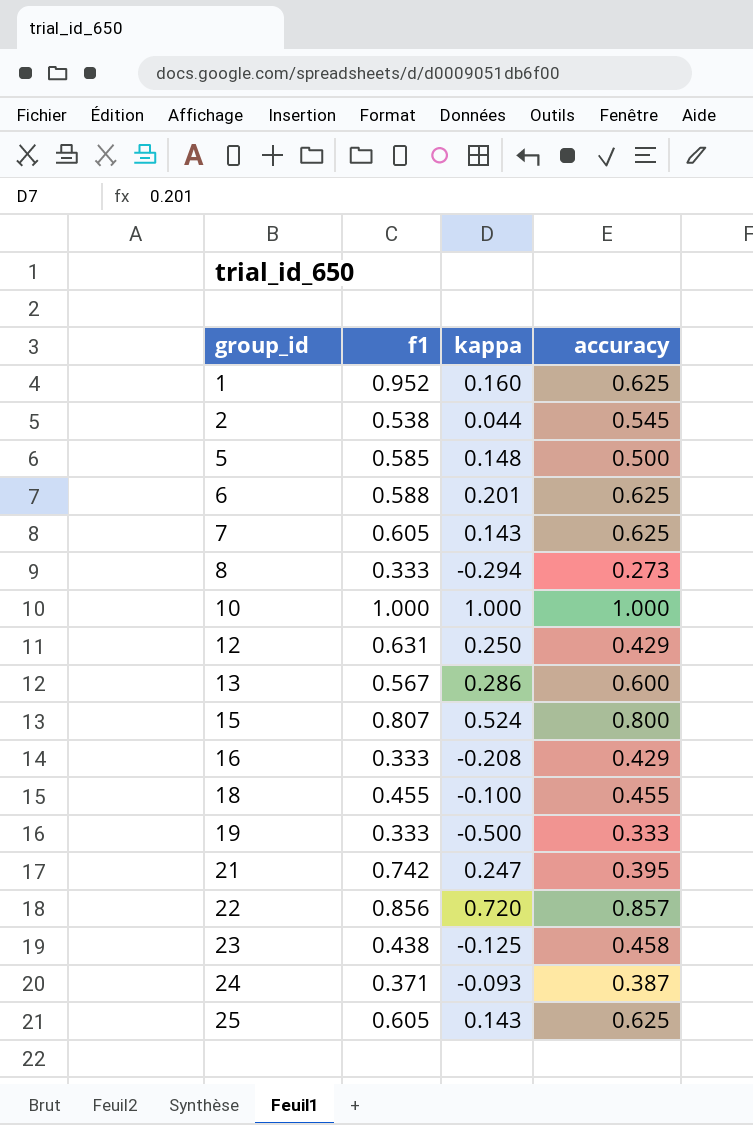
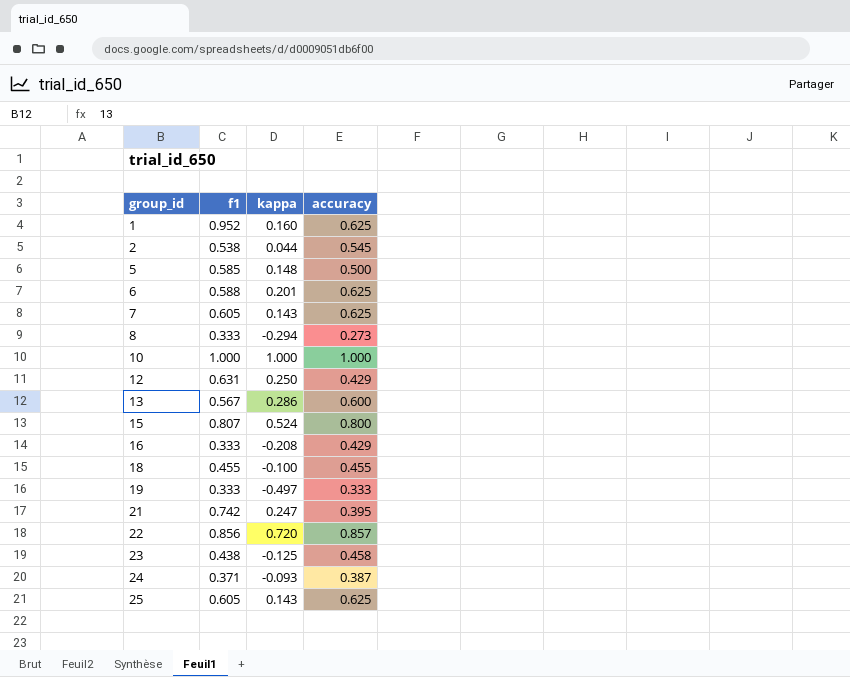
19 | kappa: -0.500 -> -0.497

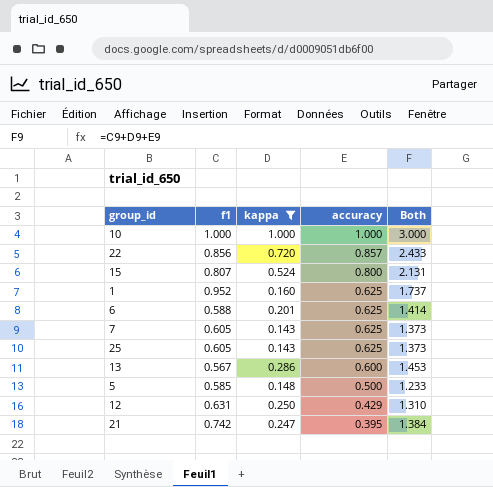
filter: none -> kappa >= 0.143
row order: group_id ascending -> accuracy descending
column Both | formula: none -> [f1] + [kappa] + [accuracy]

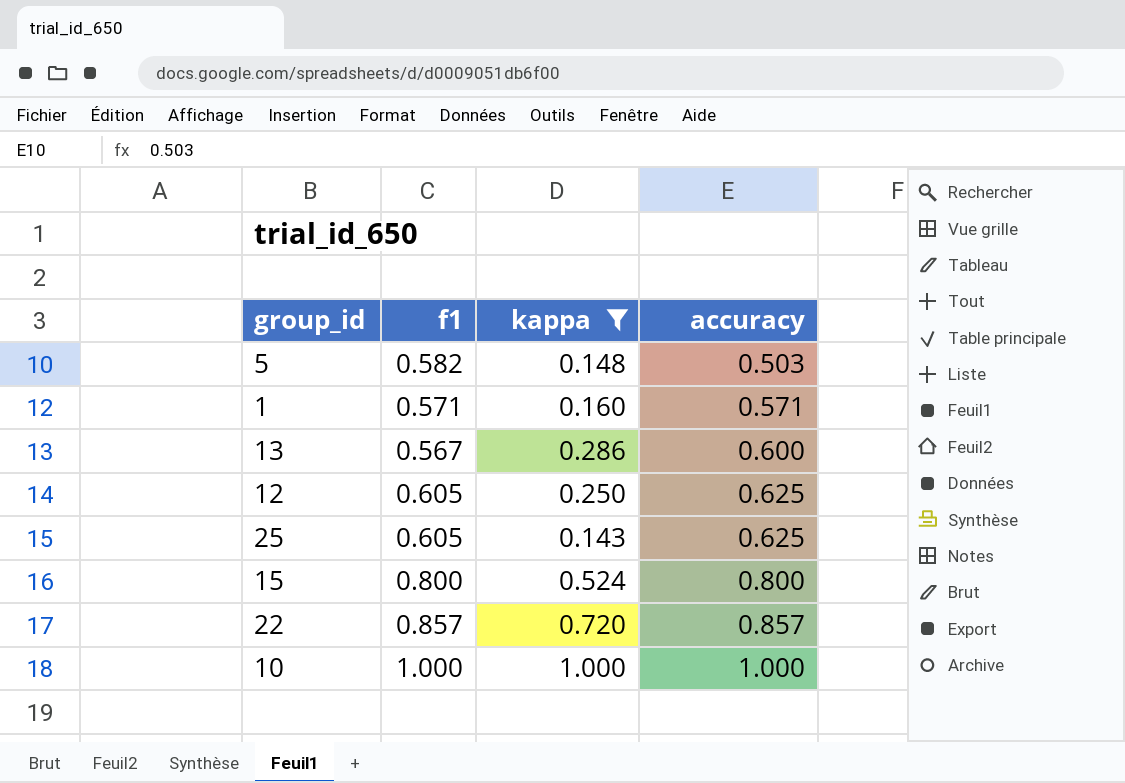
row order: accuracy descending -> accuracy ascending
column Both | formula: [f1] + [kappa] + [accuracy] -> none
row 6: 0.588 | 0.201 | 0.625 | 1.414 -> none
row 7: 0.605 | 0.143 | 0.625 | 1.373 -> none
row 21: 0.742 | 0.247 | 0.395 | 1.384 -> none
5 | f1: 0.585 -> 0.582
5 | accuracy: 0.500 -> 0.503
1 | f1: 0.952 -> 0.571
1 | accuracy: 0.625 -> 0.571
12 | f1: 0.631 -> 0.605
12 | accuracy: 0.429 -> 0.625
15 | f1: 0.807 -> 0.800
22 | f1: 0.856 -> 0.857

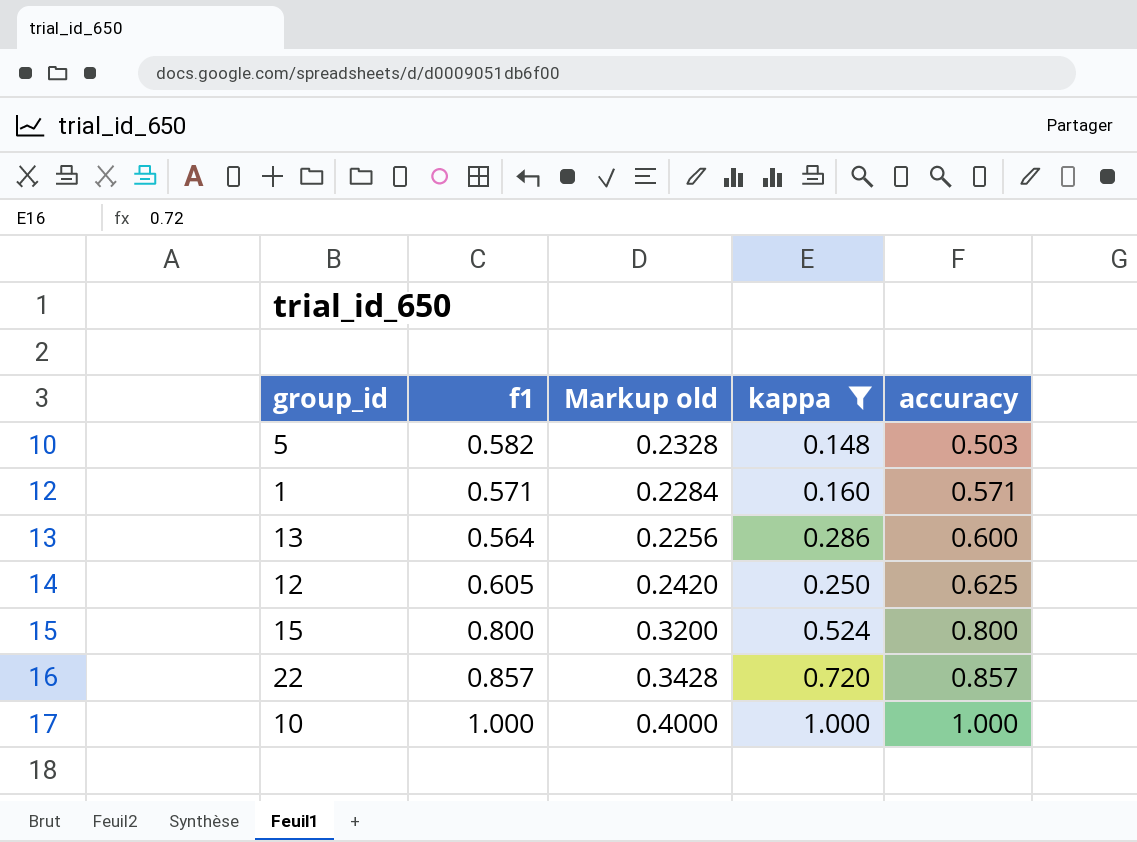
column Markup old | formula: none -> [f1] * 0.4
row 25: 0.605 | 0.143 | 0.625 -> none
13 | f1: 0.567 -> 0.564

